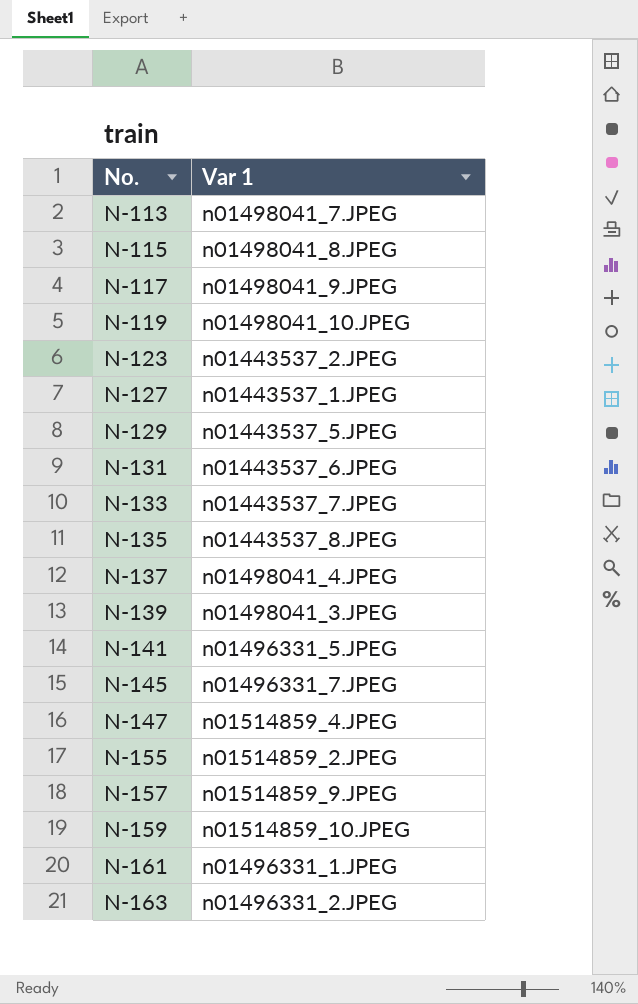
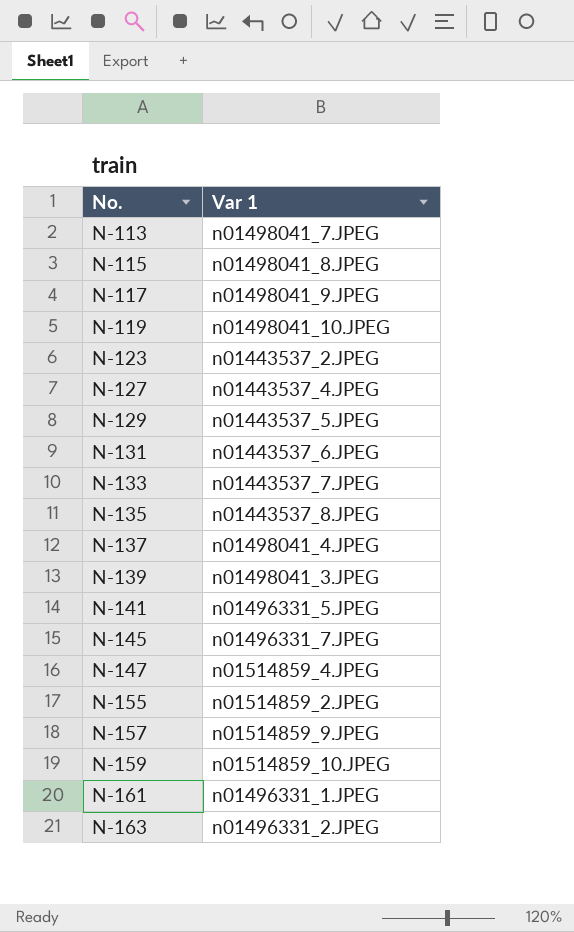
N-127 | Var 1: n01443537_1.JPEG -> n01443537_4.JPEG

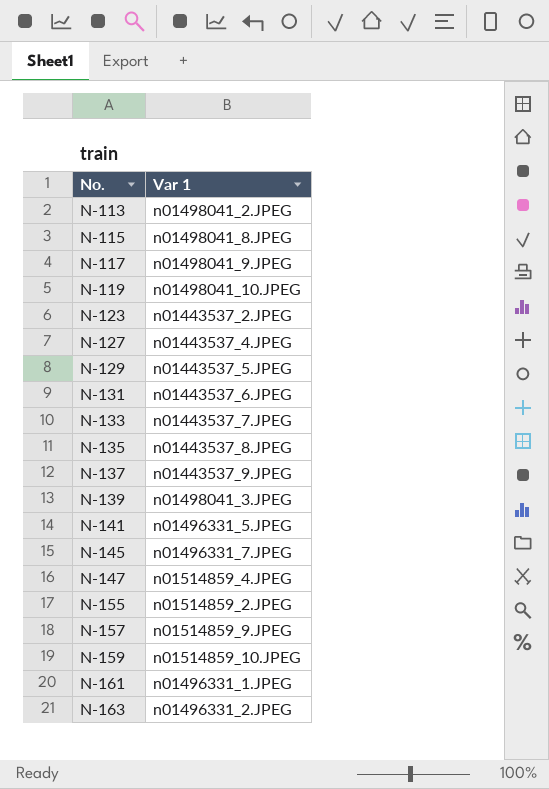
N-113 | Var 1: n01498041_7.JPEG -> n01498041_2.JPEG
N-137 | Var 1: n01498041_4.JPEG -> n01443537_9.JPEG

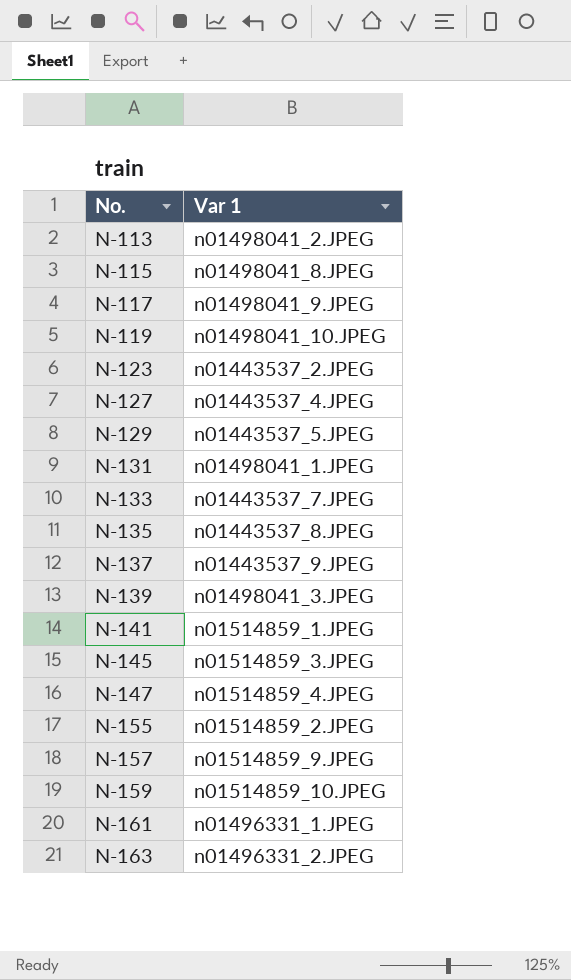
N-131 | Var 1: n01443537_6.JPEG -> n01498041_1.JPEG
N-141 | Var 1: n01496331_5.JPEG -> n01514859_1.JPEG
N-145 | Var 1: n01496331_7.JPEG -> n01514859_3.JPEG

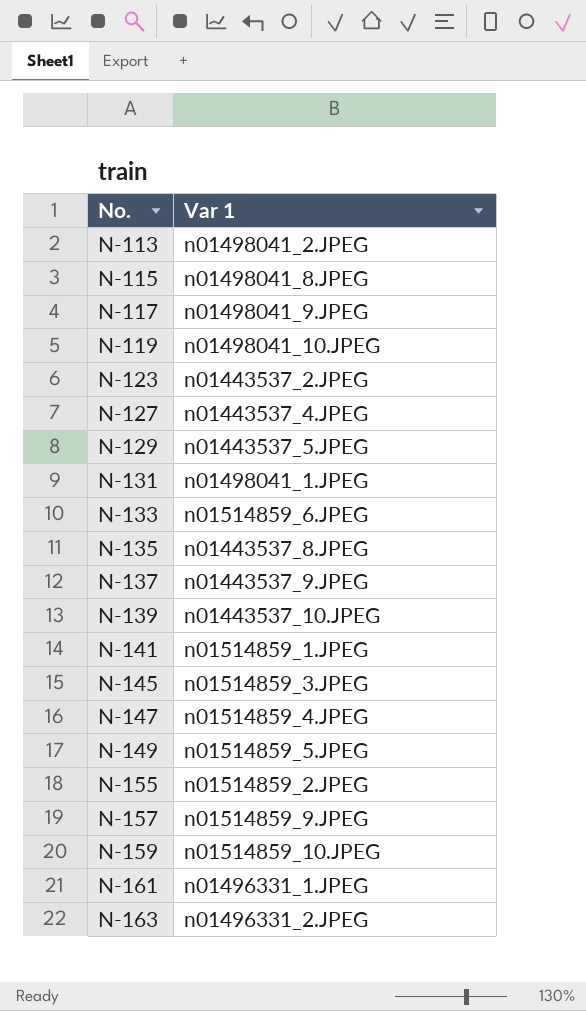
N-133 | Var 1: n01443537_7.JPEG -> n01514859_6.JPEG
N-139 | Var 1: n01498041_3.JPEG -> n01443537_10.JPEG
row N-149: none -> n01514859_5.JPEG

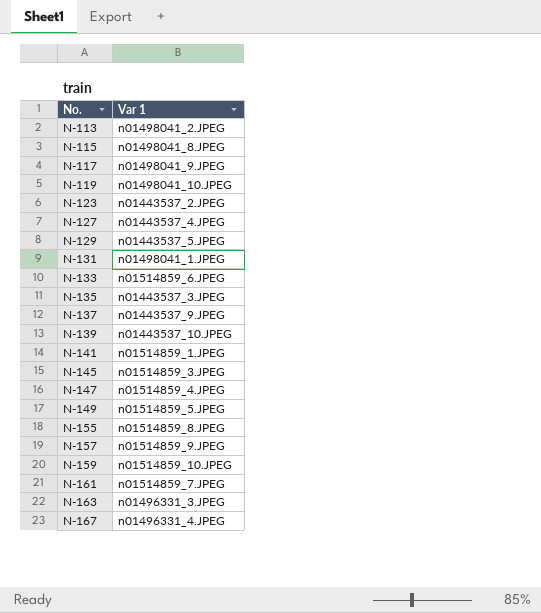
N-135 | Var 1: n01443537_8.JPEG -> n01443537_3.JPEG
N-155 | Var 1: n01514859_2.JPEG -> n01514859_8.JPEG
N-161 | Var 1: n01496331_1.JPEG -> n01514859_7.JPEG
N-163 | Var 1: n01496331_2.JPEG -> n01496331_3.JPEG
row N-167: none -> n01496331_4.JPEG

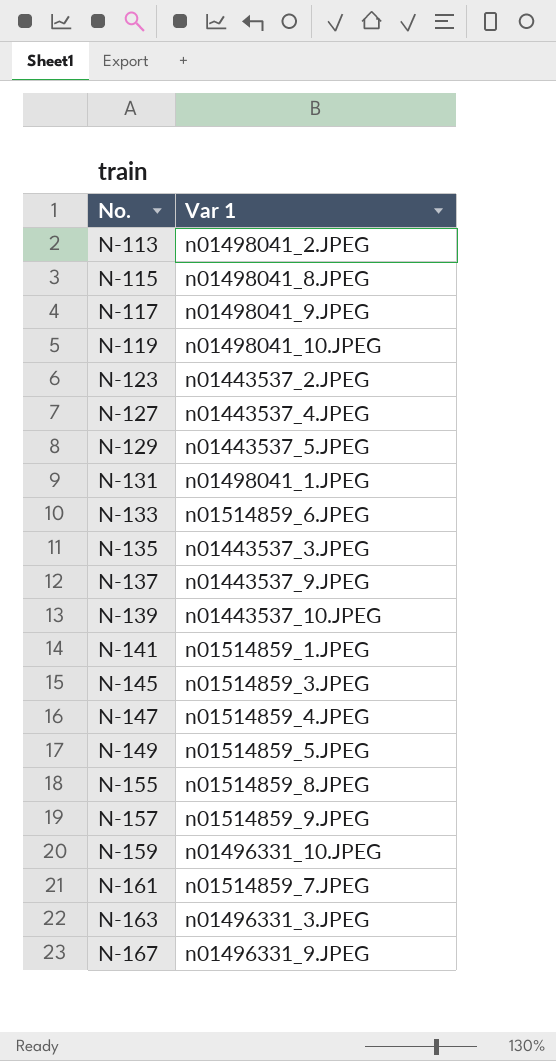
N-159 | Var 1: n01514859_10.JPEG -> n01496331_10.JPEG
N-167 | Var 1: n01496331_4.JPEG -> n01496331_9.JPEG

